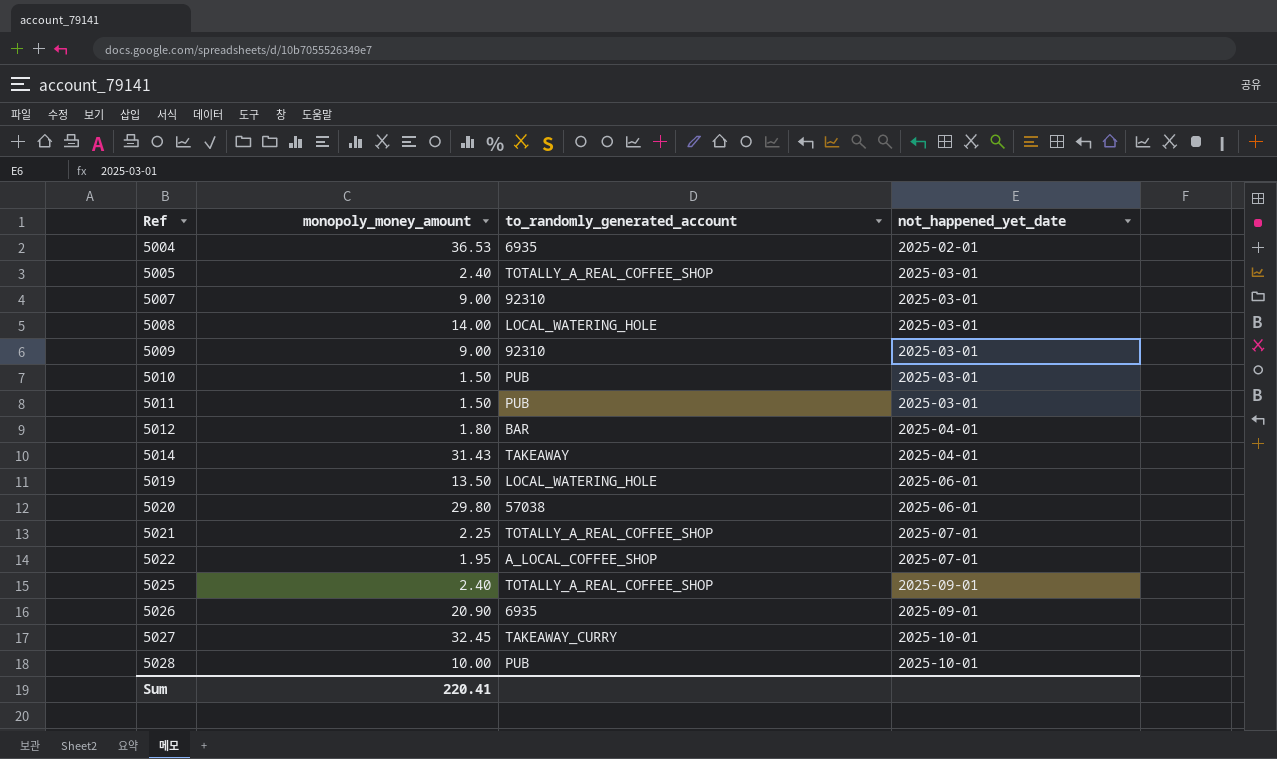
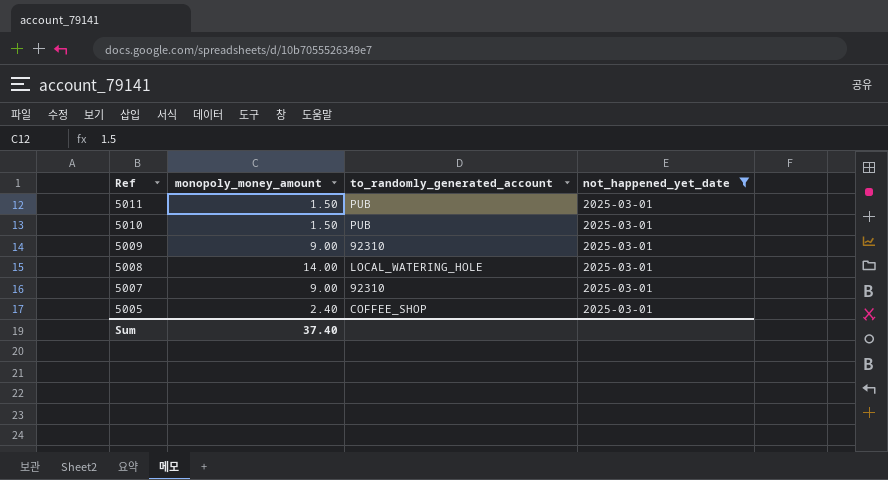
filter: none -> not_happened_yet_date = 2025-03-01
row order: Ref ascending -> Ref descending
5005 | to_randomly_generated_account: TOTALLY_A_REAL_COFFEE_SHOP -> COFFEE_SHOP
Sum | monopoly_money_amount: 220.41 -> 37.40

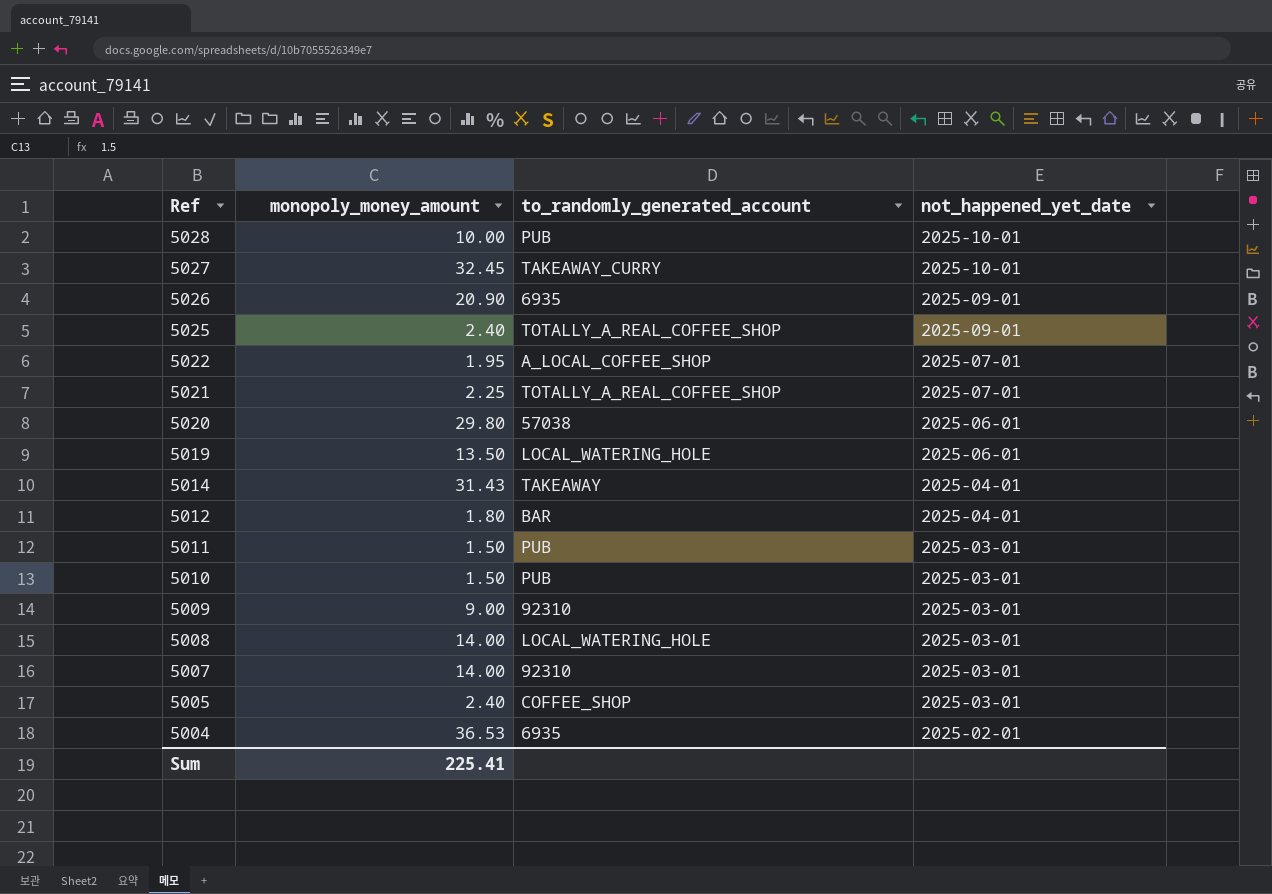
filter: not_happened_yet_date = 2025-03-01 -> none
5007 | monopoly_money_amount: 9.00 -> 14.00
Sum | monopoly_money_amount: 37.40 -> 225.41

